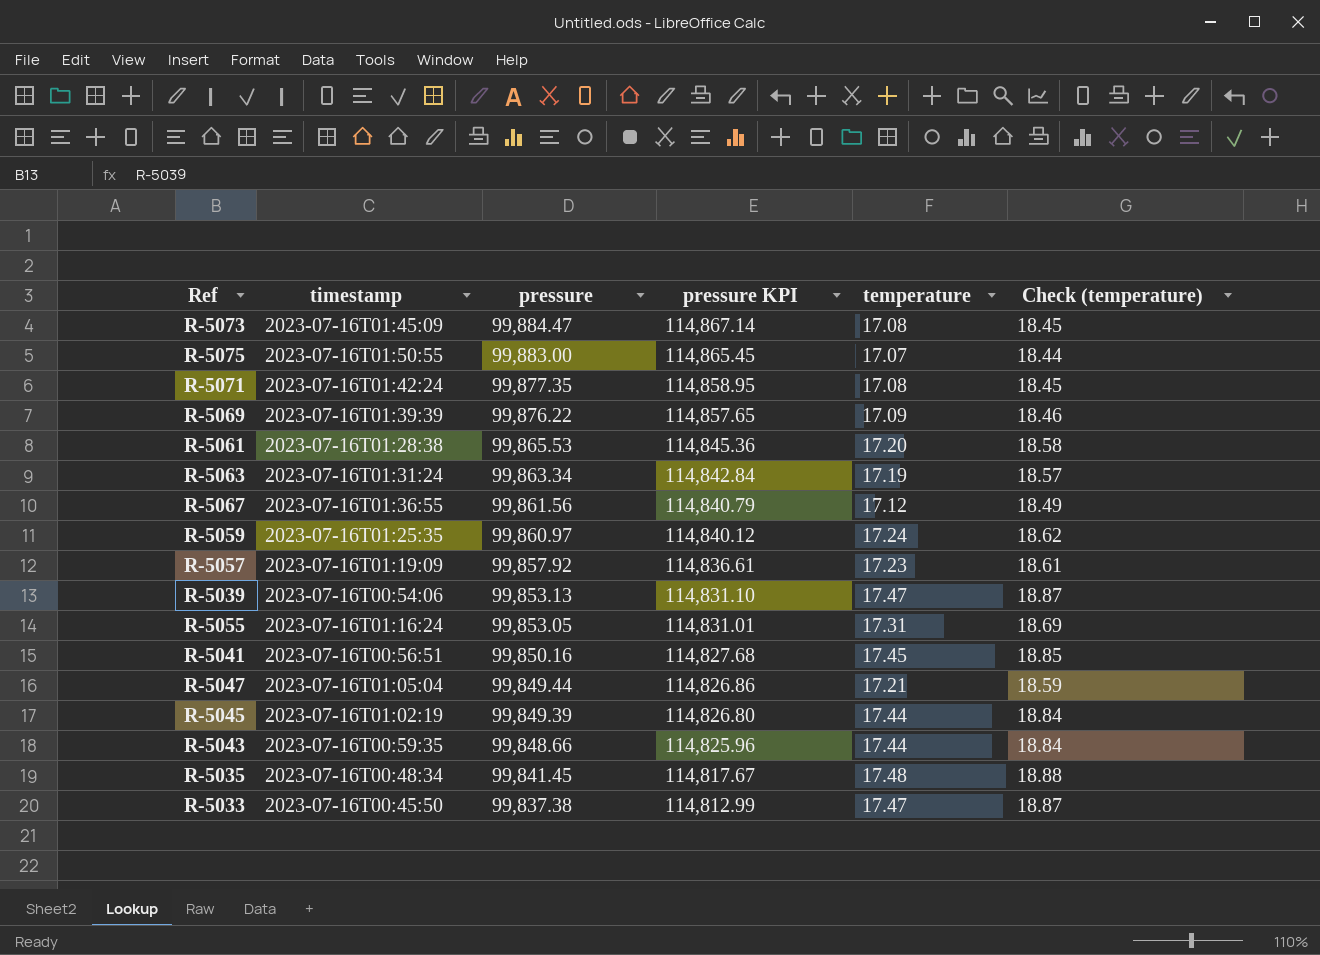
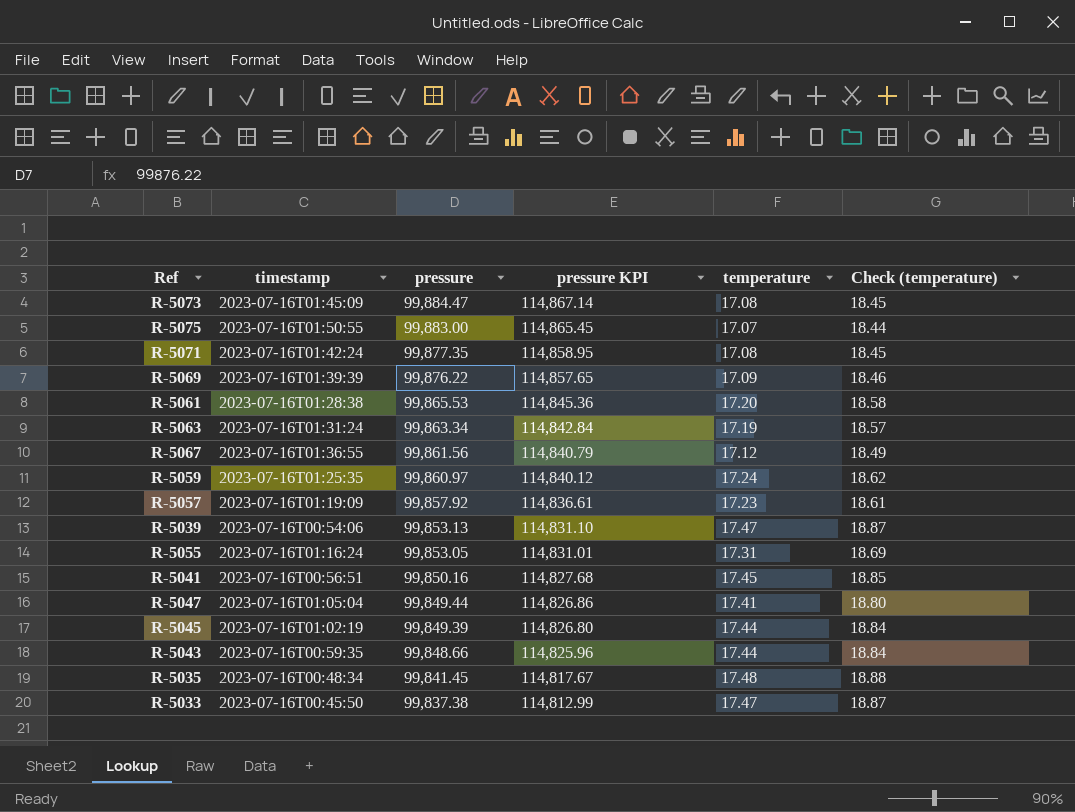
R-5047 | temperature: 17.21 -> 17.41
R-5047 | Check (temperature): 18.59 -> 18.80

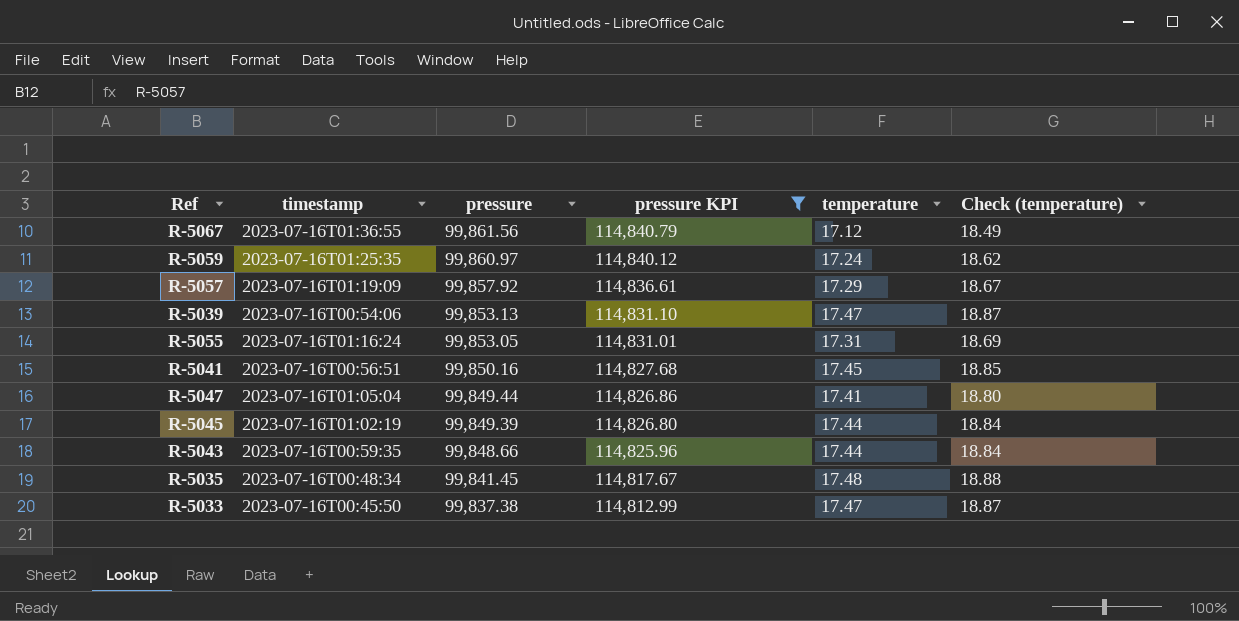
filter: none -> pressure KPI <= 114,840.79
R-5057 | temperature: 17.23 -> 17.29
R-5057 | Check (temperature): 18.61 -> 18.67

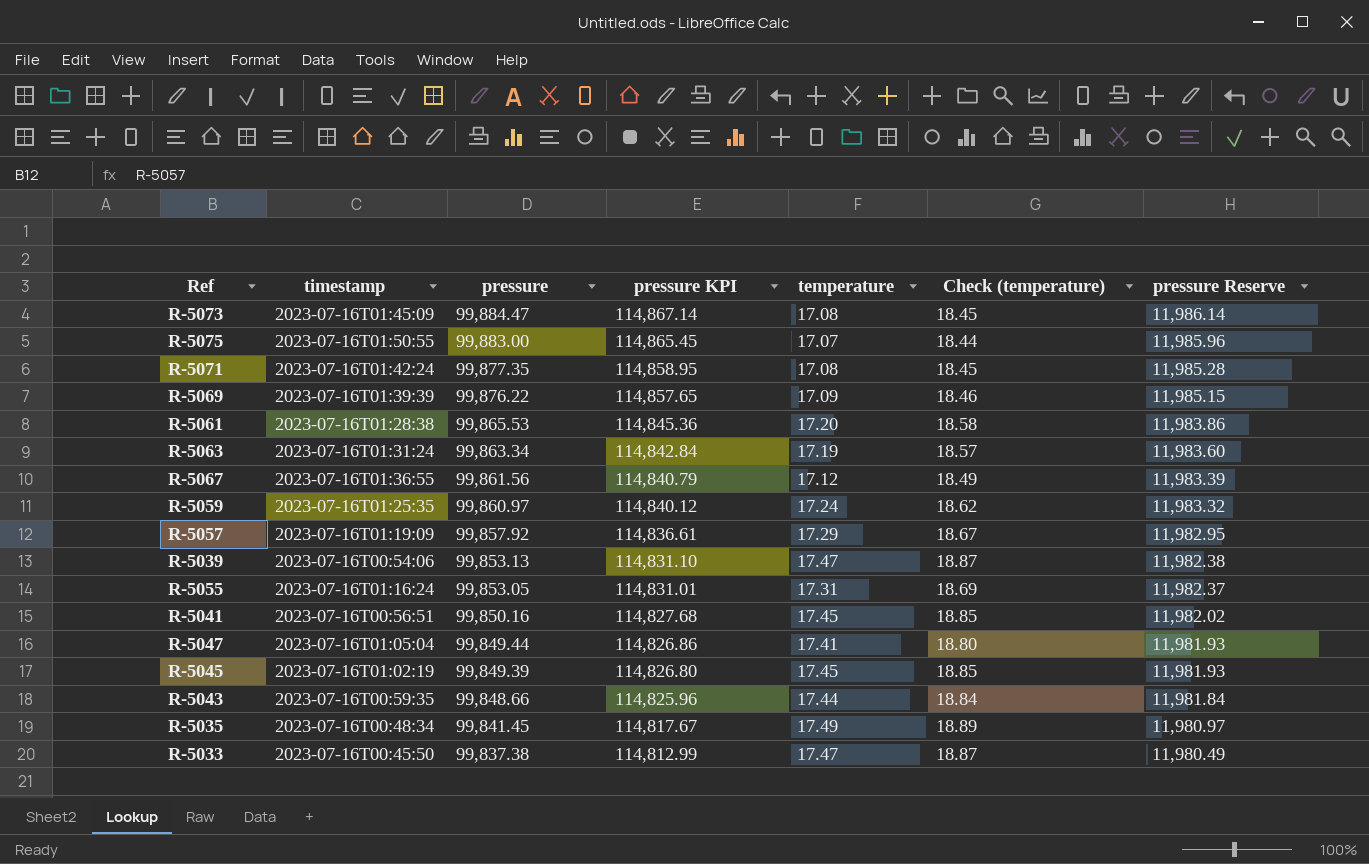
filter: pressure KPI <= 114,840.79 -> none
column pressure Reserve | formula: none -> [pressure] * 0.12
R-5045 | temperature: 17.44 -> 17.45
R-5045 | Check (temperature): 18.84 -> 18.85
R-5035 | temperature: 17.48 -> 17.49
R-5035 | Check (temperature): 18.88 -> 18.89

